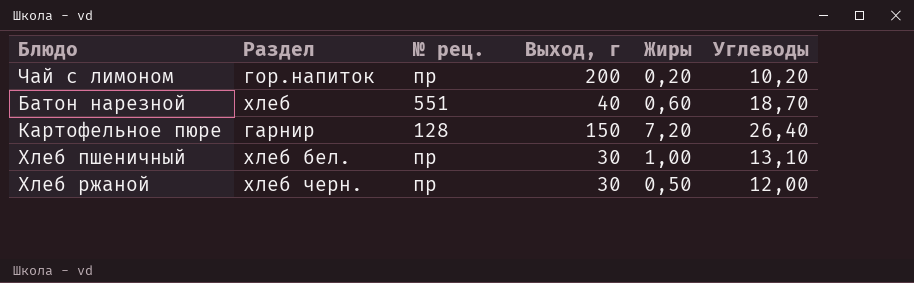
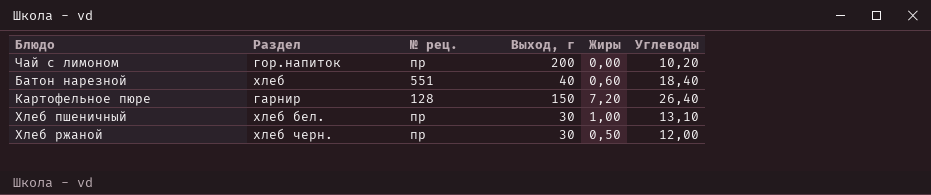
Чай с лимоном | Жиры: 0,20 -> 0,00
Батон нарезной | Углеводы: 18,70 -> 18,40

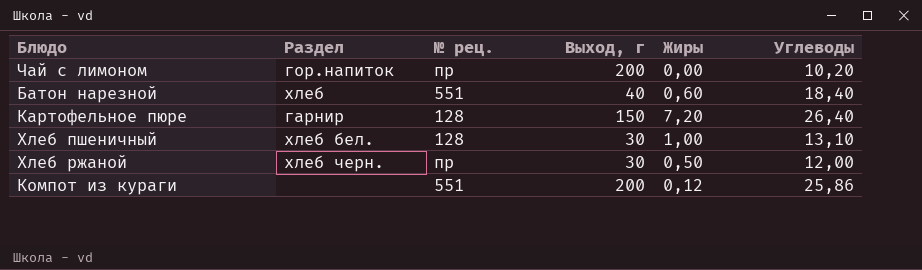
Хлеб пшеничный | № рец.: пр -> 128
row Компот из кураги: none -> none | 551 | 200 | 0,12 | 25,86

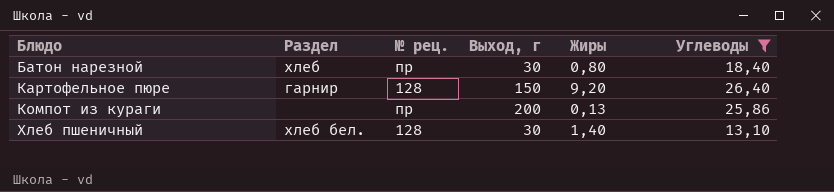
filter: none -> Углеводы >= 13,10
row order: none -> Блюдо ascending
Батон нарезной | № рец.: 551 -> пр
Батон нарезной | Выход, г: 40 -> 30
Батон нарезной | Жиры: 0,60 -> 0,80
Картофельное пюре | Жиры: 7,20 -> 9,20
Компот из кураги | № рец.: 551 -> пр
Компот из кураги | Жиры: 0,12 -> 0,13
Хлеб пшеничный | Жиры: 1,00 -> 1,40

